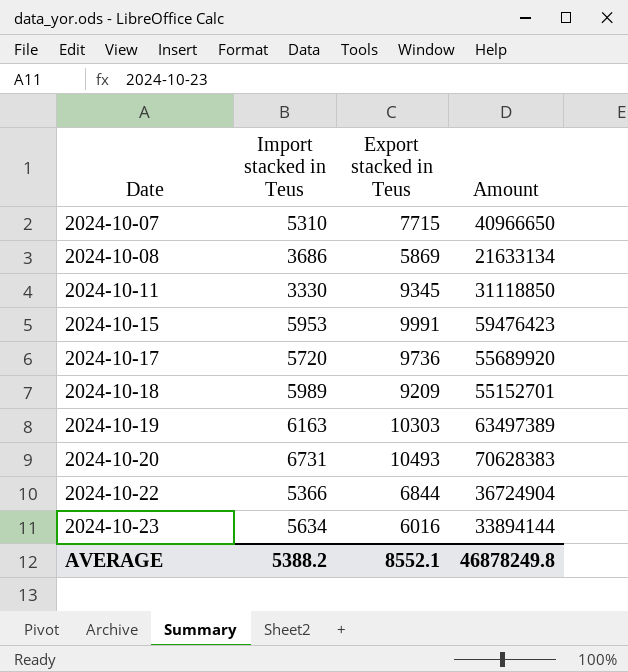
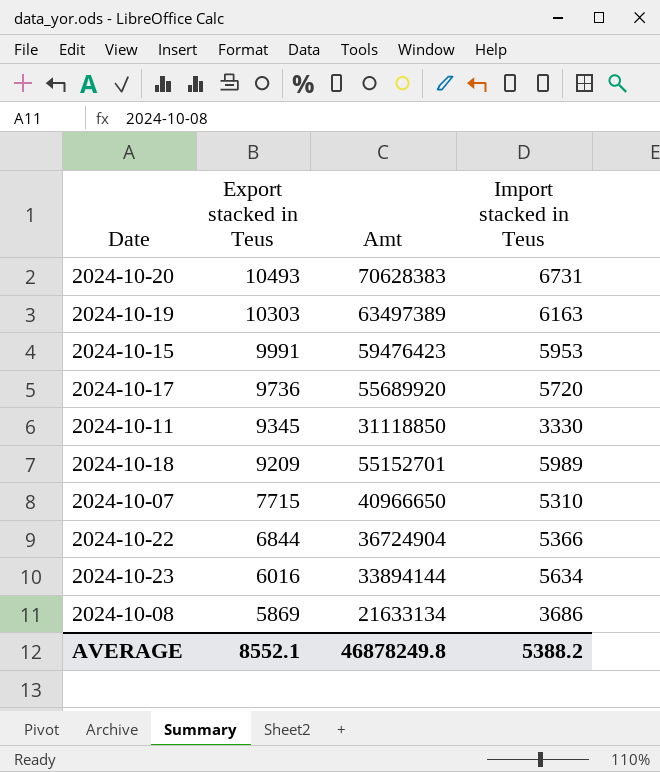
row order: Date ascending -> Export stacked in Teus descending
column name: Amount -> Amt
column Import stacked in Teus | position: 2 -> 4

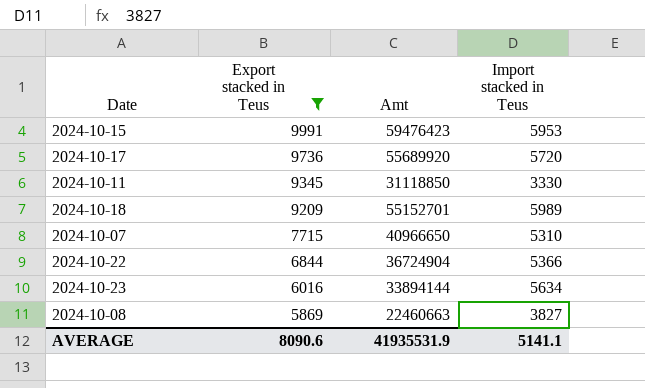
filter: none -> Export stacked in Teus <= 9991
2024-10-08 | Amt: 21633134 -> 22460663
2024-10-08 | Import stacked in Teus: 3686 -> 3827
AVERAGE | Export stacked in Teus: 8552.1 -> 8090.6
AVERAGE | Amt: 46878249.8 -> 41935531.9
AVERAGE | Import stacked in Teus: 5388.2 -> 5141.1

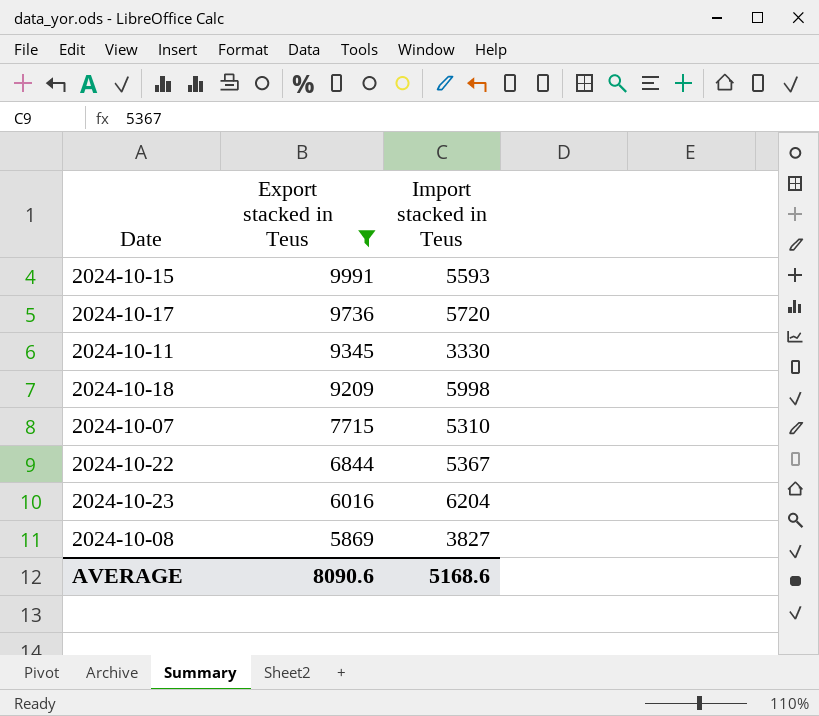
column Amt | formula: [Export stacked in Teus] * [Import stacked in Teus] -> none
2024-10-15 | Import stacked in Teus: 5953 -> 5593
2024-10-18 | Import stacked in Teus: 5989 -> 5998
2024-10-22 | Import stacked in Teus: 5366 -> 5367
2024-10-23 | Import stacked in Teus: 5634 -> 6204
AVERAGE | Import stacked in Teus: 5141.1 -> 5168.6

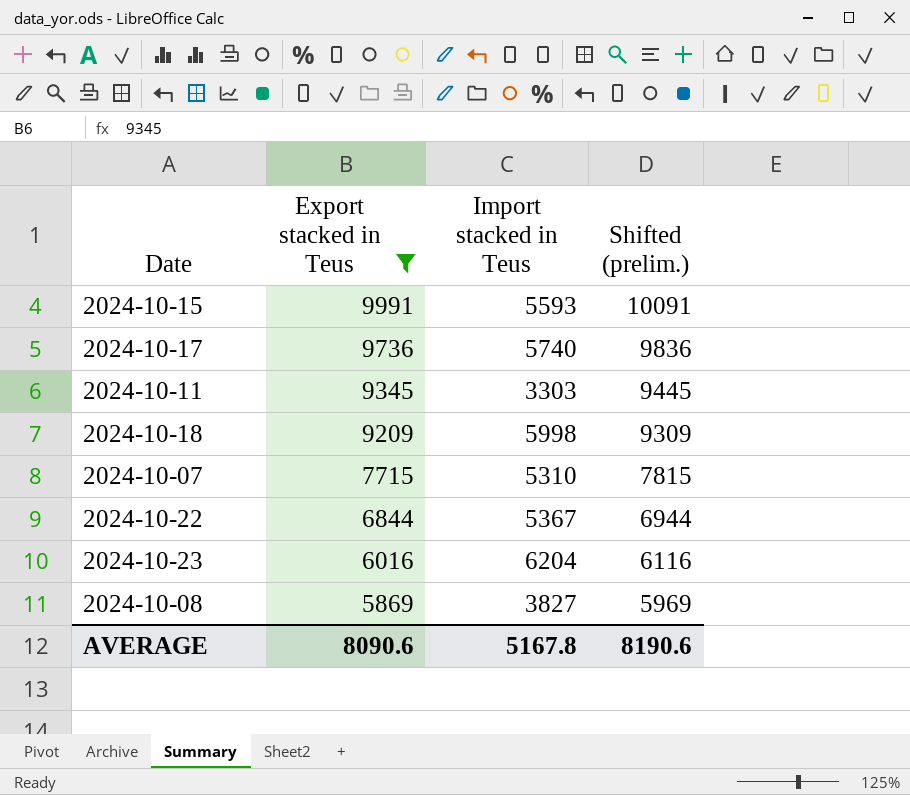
column Shifted (prelim.) | formula: none -> [Export stacked in Teus] + 100
2024-10-17 | Import stacked in Teus: 5720 -> 5740
2024-10-11 | Import stacked in Teus: 3330 -> 3303
AVERAGE | Import stacked in Teus: 5168.6 -> 5167.8

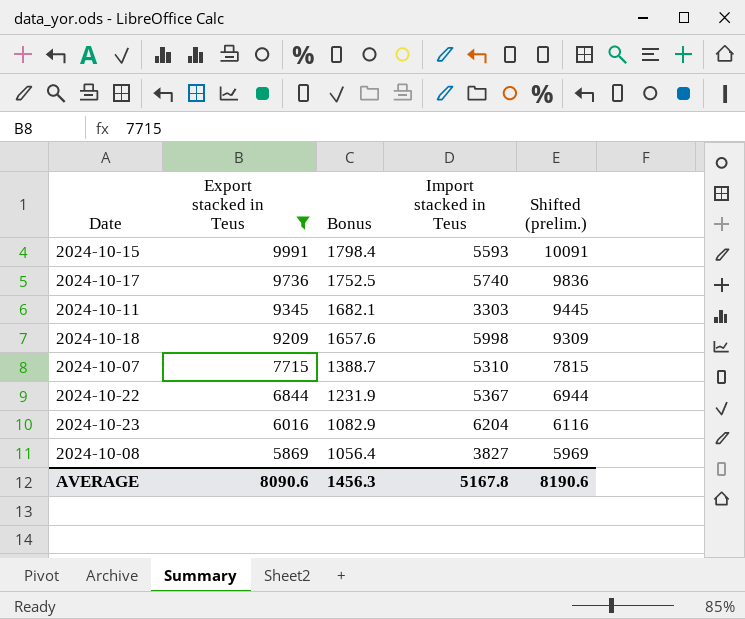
column Bonus | formula: none -> [Export stacked in Teus] * 0.18

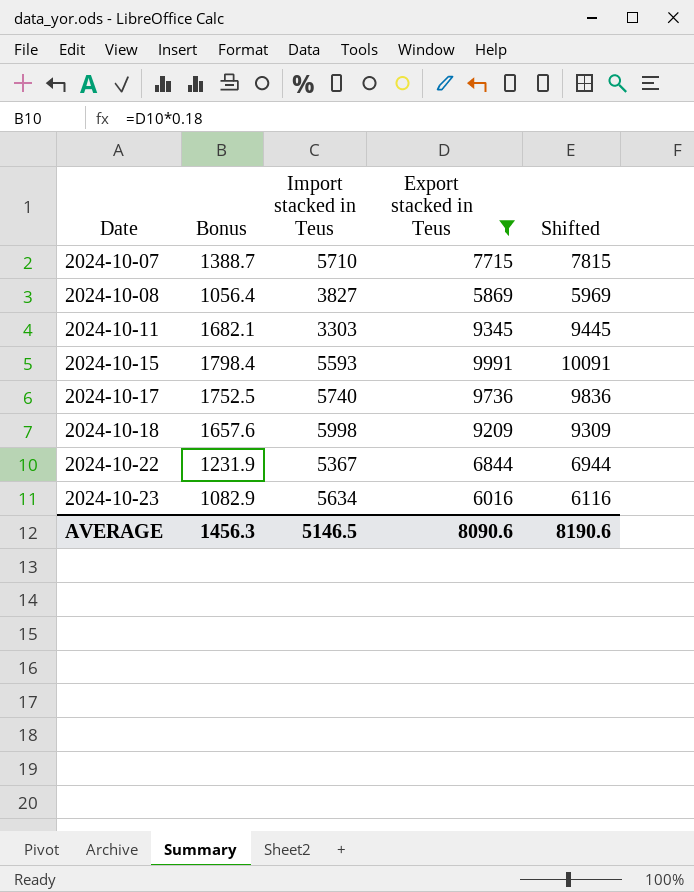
row order: Export stacked in Teus descending -> Date ascending
column Export stacked in Teus | position: 2 -> 4
column name: Shifted (prelim.) -> Shifted
2024-10-07 | Import stacked in Teus: 5310 -> 5710
2024-10-23 | Import stacked in Teus: 6204 -> 5634
AVERAGE | Import stacked in Teus: 5167.8 -> 5146.5

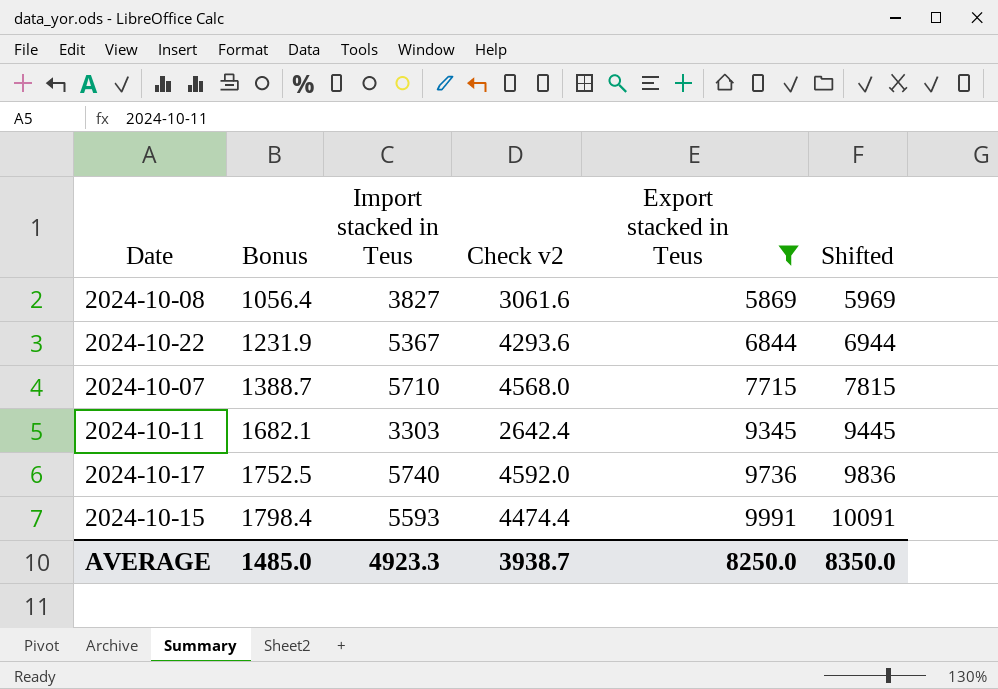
row order: Date ascending -> Bonus ascending
column Check v2 | formula: none -> [Import stacked in Teus] * 0.8
row 2024-10-18: 1657.6 | 5998 | 9209 | 9309 -> none
row 2024-10-23: 1082.9 | 5634 | 6016 | 6116 -> none
AVERAGE | Bonus: 1456.3 -> 1485.0
AVERAGE | Import stacked in Teus: 5146.5 -> 4923.3
AVERAGE | Export stacked in Teus: 8090.6 -> 8250.0
AVERAGE | Shifted: 8190.6 -> 8350.0

